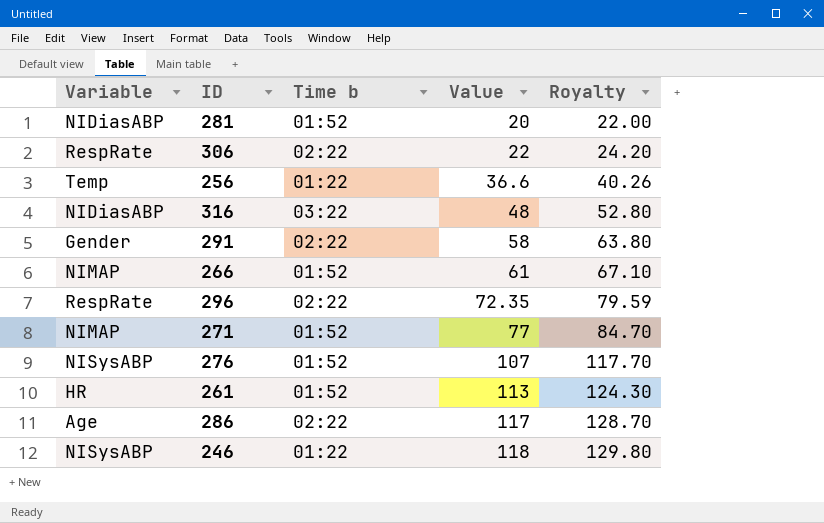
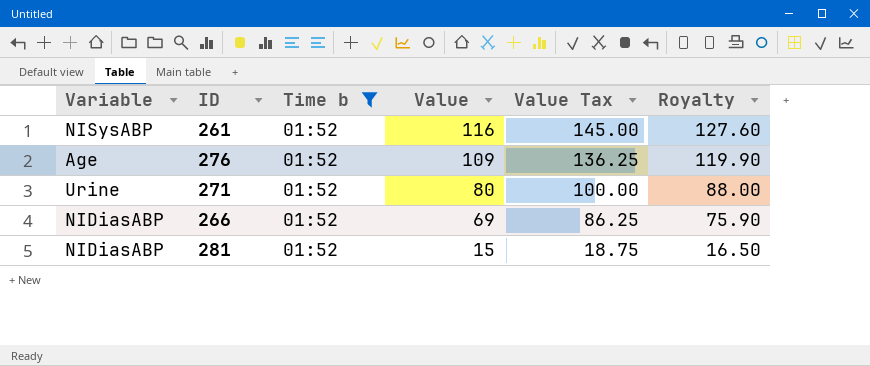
filter: none -> Time b = 01:52
row order: Value ascending -> Value descending
column Value Tax | formula: none -> [Value] * 1.25
261 | Variable: HR -> NISysABP
261 | Value: 113 -> 116
261 | Royalty: 124.30 -> 127.60
276 | Variable: NISysABP -> Age
276 | Value: 107 -> 109
276 | Royalty: 117.70 -> 119.90
271 | Variable: NIMAP -> Urine
271 | Value: 77 -> 80
271 | Royalty: 84.70 -> 88.00
266 | Variable: NIMAP -> NIDiasABP
266 | Value: 61 -> 69
266 | Royalty: 67.10 -> 75.90
281 | Value: 20 -> 15
281 | Royalty: 22.00 -> 16.50

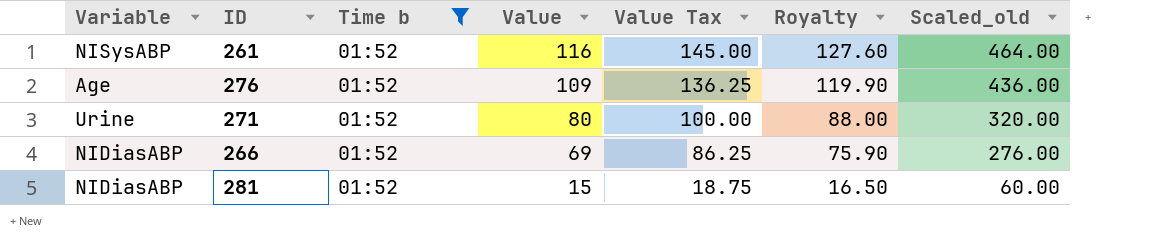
column Scaled_old | formula: none -> [Value] * 4

